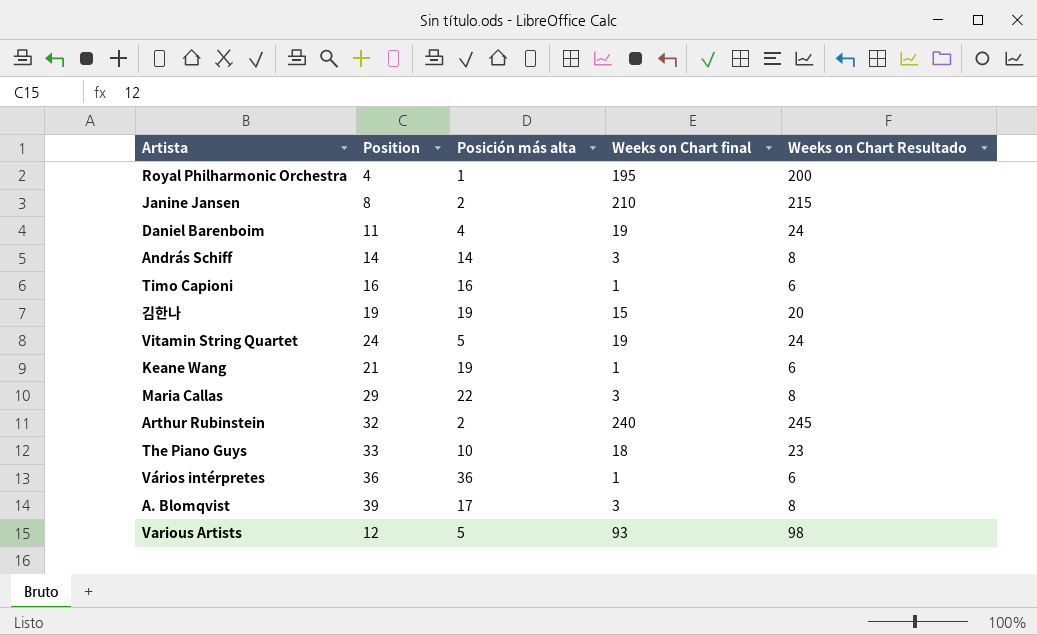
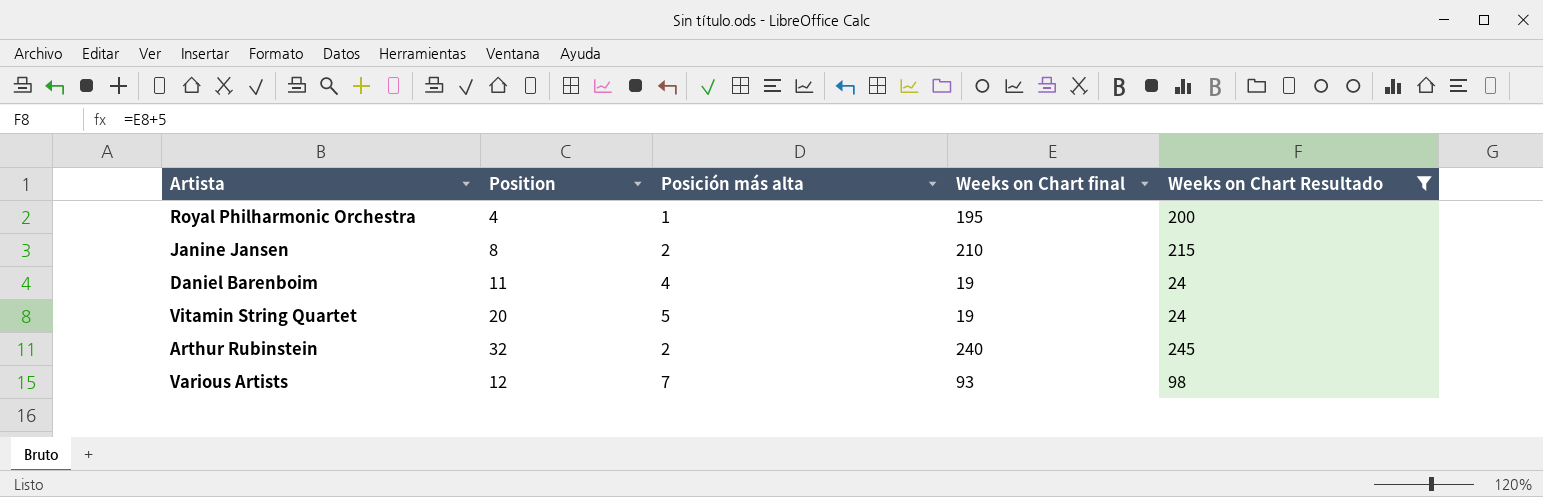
filter: none -> Weeks on Chart Resultado >= 24
Vitamin String Quartet | Position: 24 -> 20
Various Artists | Posición más alta: 5 -> 7

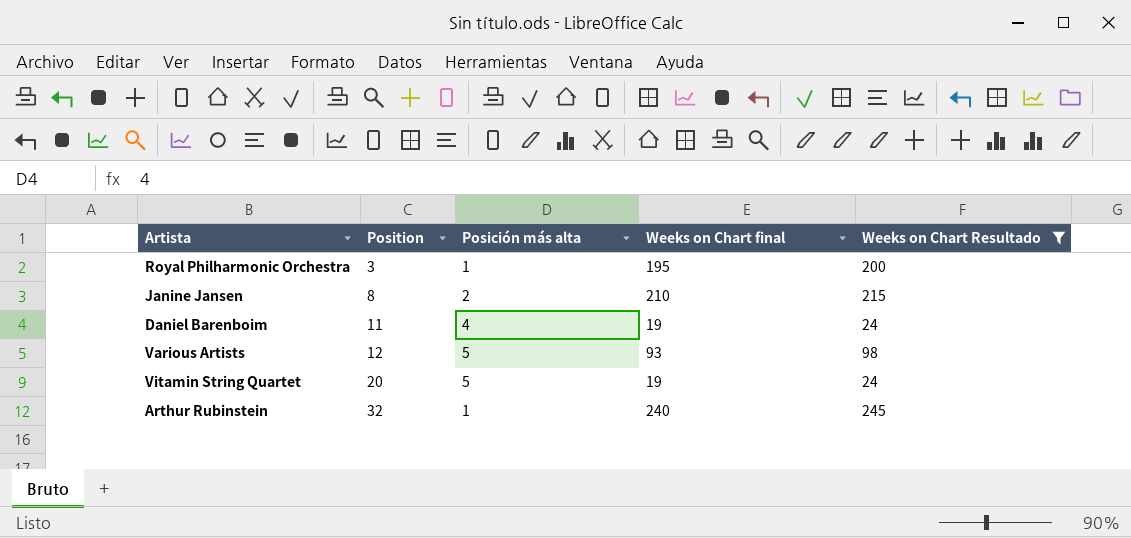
row order: none -> Position ascending
Royal Philharmonic Orchestra | Position: 4 -> 3
Various Artists | Posición más alta: 7 -> 5
Arthur Rubinstein | Posición más alta: 2 -> 1

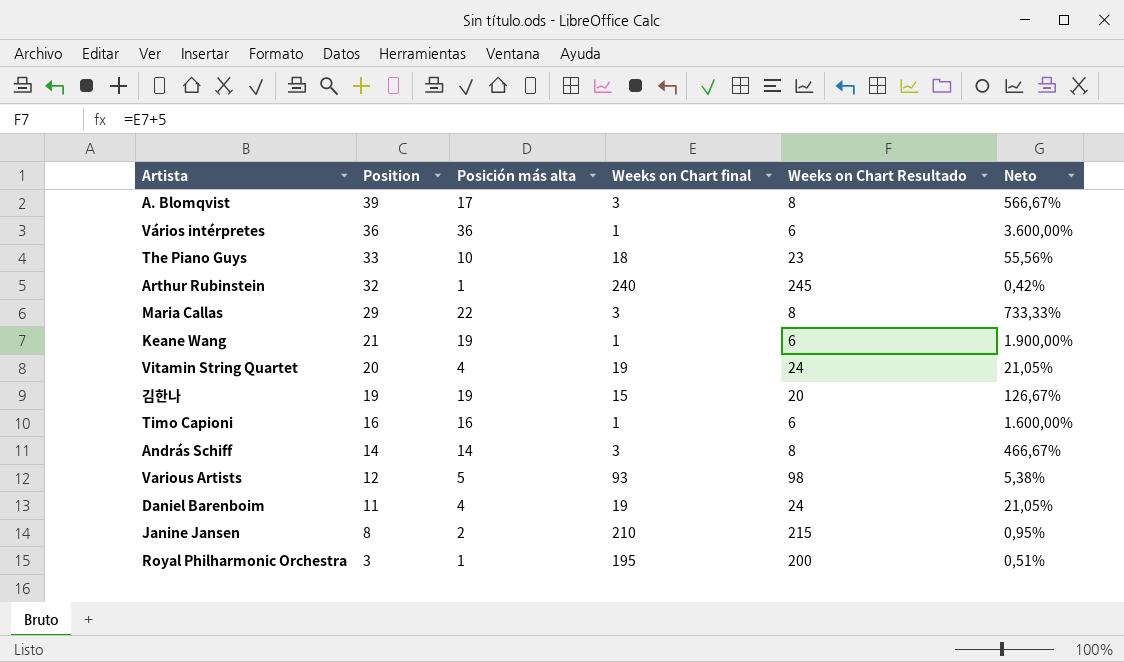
filter: Weeks on Chart Resultado >= 24 -> none
row order: Position ascending -> Position descending
column Neto | formula: none -> [Posición más alta] / [Weeks on Chart final]
Vitamin String Quartet | Posición más alta: 5 -> 4

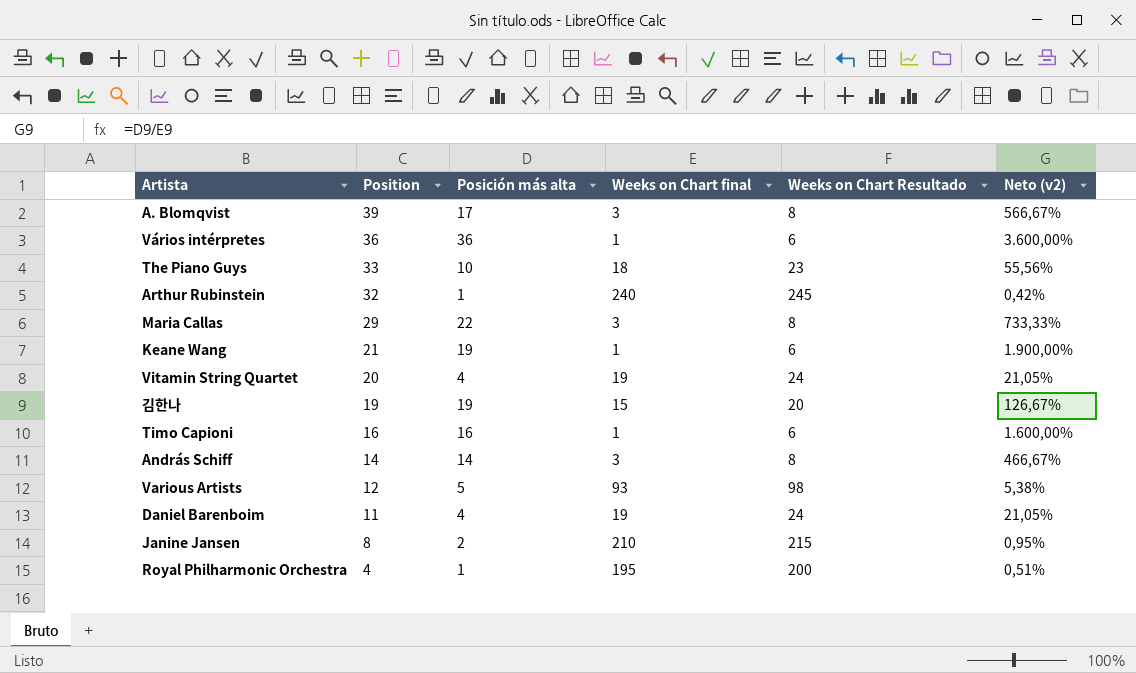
column name: Neto -> Neto (v2)
Royal Philharmonic Orchestra | Position: 3 -> 4

